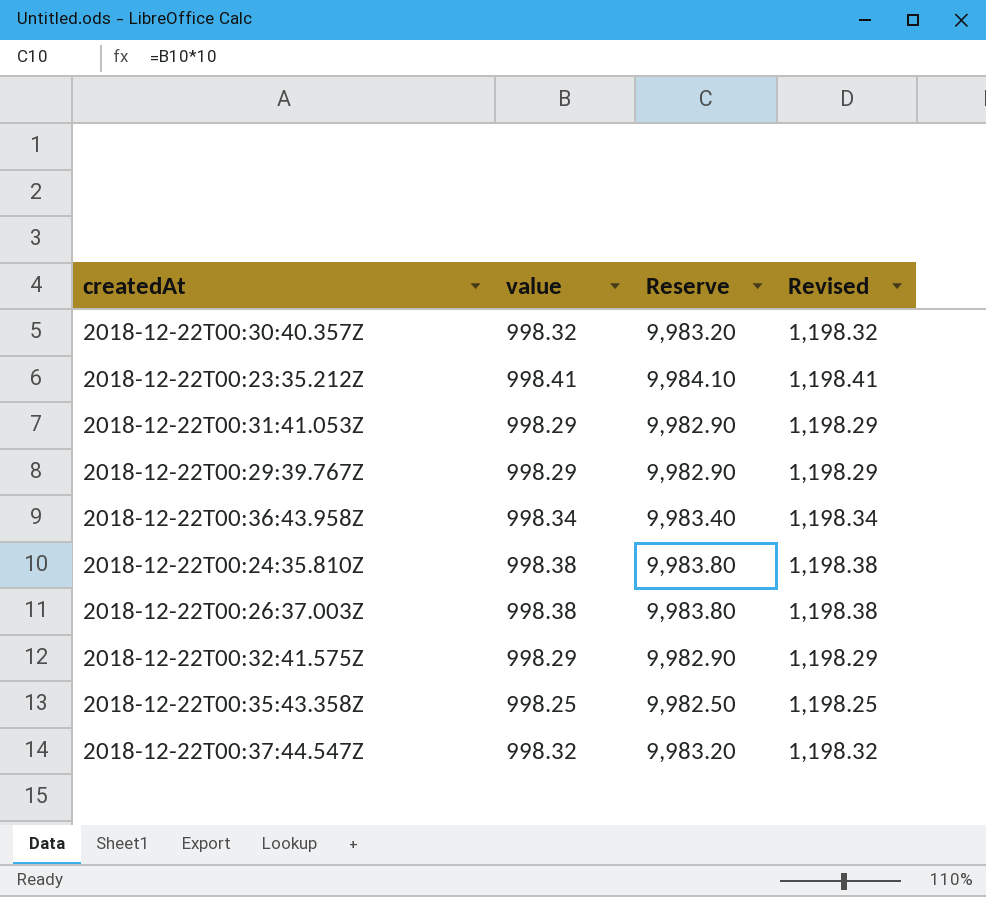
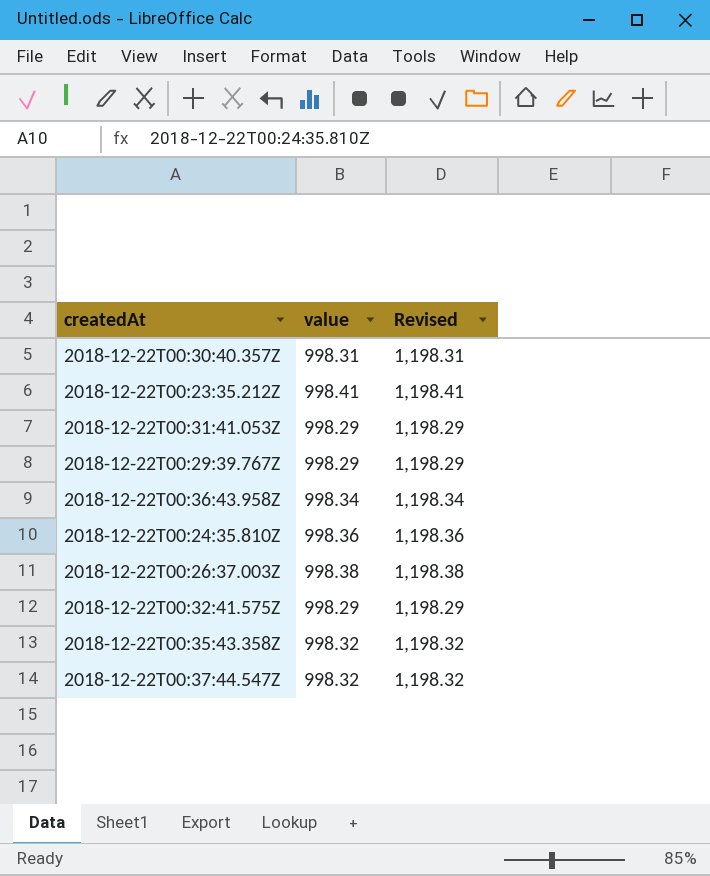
column Reserve | formula: [value] * 10 -> none
2018-12-22T00:30:40.357Z | value: 998.32 -> 998.31
2018-12-22T00:30:40.357Z | Revised: 1,198.32 -> 1,198.31
2018-12-22T00:24:35.810Z | value: 998.38 -> 998.36
2018-12-22T00:24:35.810Z | Revised: 1,198.38 -> 1,198.36
2018-12-22T00:35:43.358Z | value: 998.25 -> 998.32
2018-12-22T00:35:43.358Z | Revised: 1,198.25 -> 1,198.32

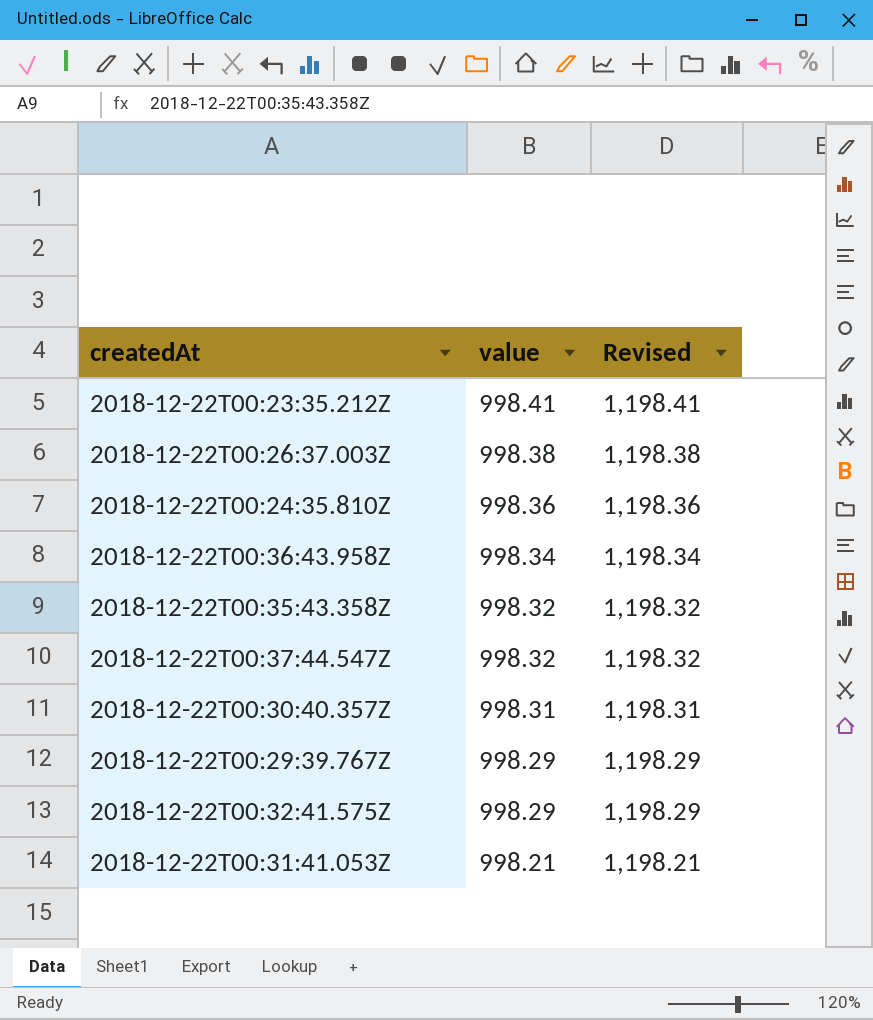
row order: none -> value descending
2018-12-22T00:31:41.053Z | value: 998.29 -> 998.21
2018-12-22T00:31:41.053Z | Revised: 1,198.29 -> 1,198.21

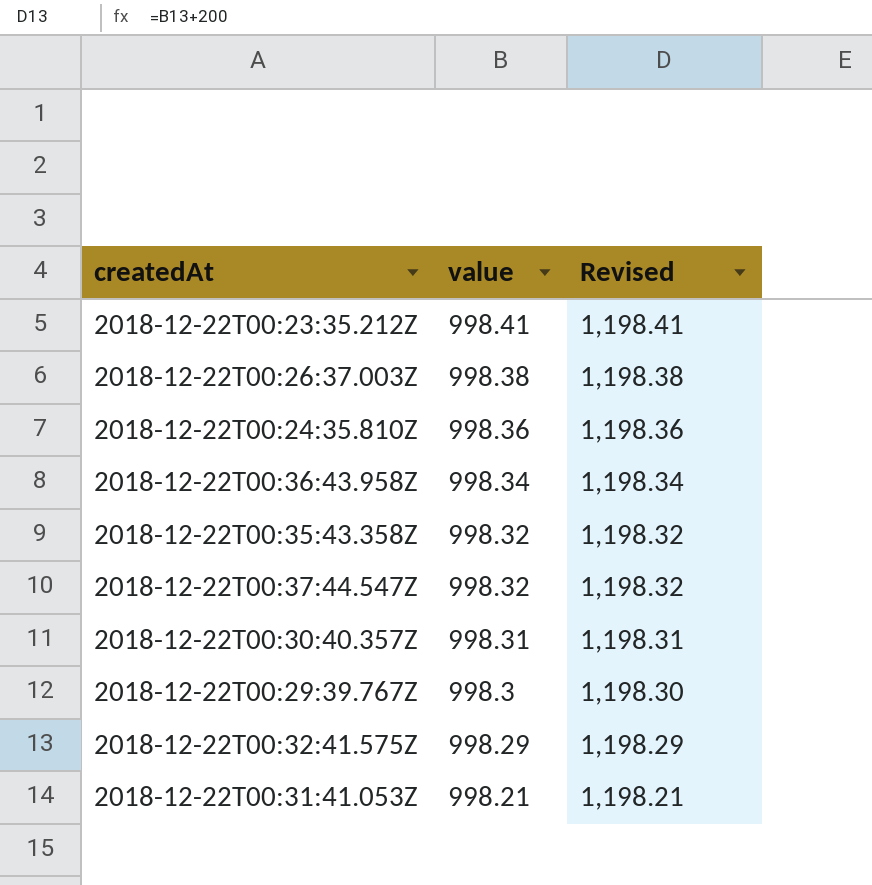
2018-12-22T00:29:39.767Z | value: 998.29 -> 998.3
2018-12-22T00:29:39.767Z | Revised: 1,198.29 -> 1,198.30

